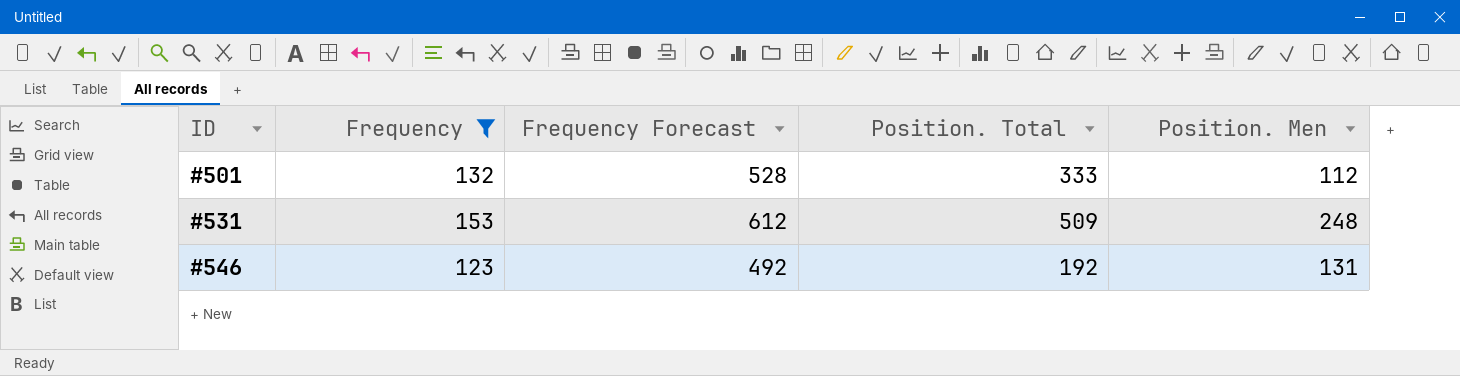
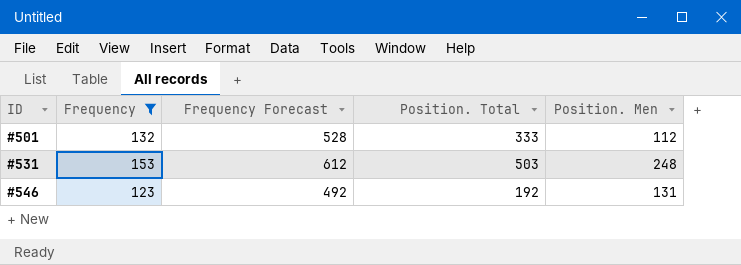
#531 | Position. Total: 509 -> 503

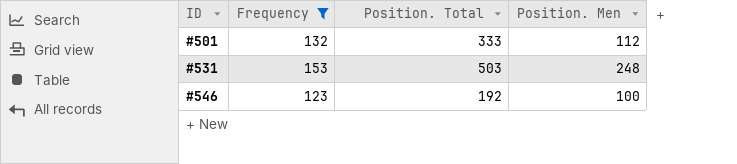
column Frequency Forecast | formula: [Frequency] * 4 -> none
#546 | Position. Men: 131 -> 100

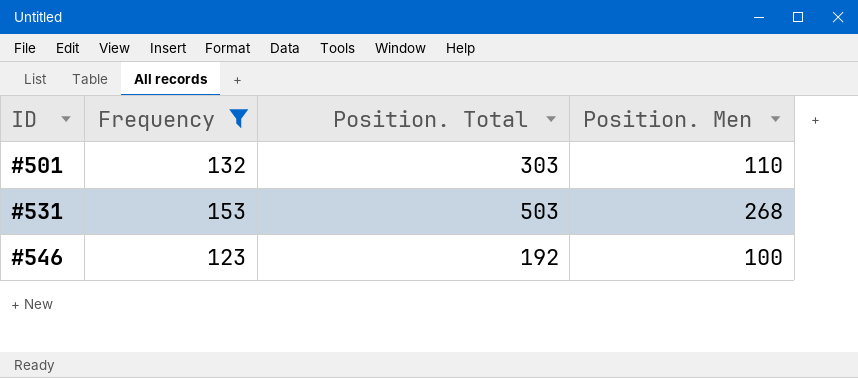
#501 | Position. Total: 333 -> 303
#501 | Position. Men: 112 -> 110
#531 | Position. Men: 248 -> 268

